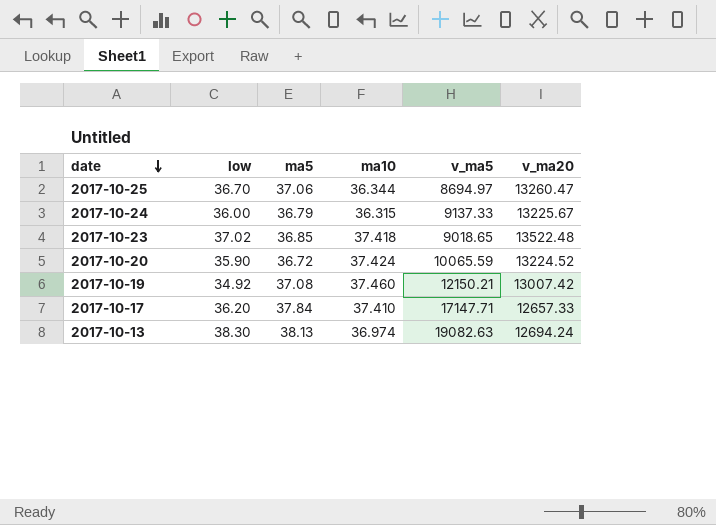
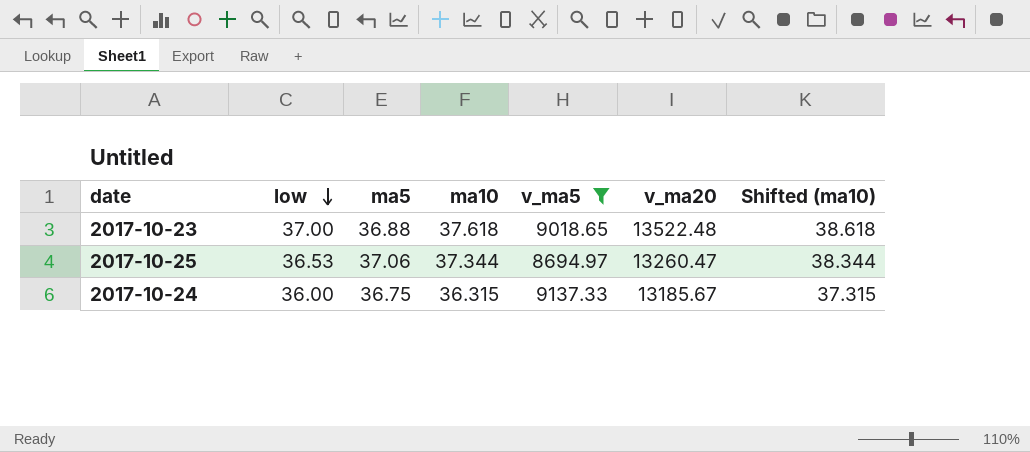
filter: none -> v_ma5 <= 9137.33
row order: date descending -> low descending
column Shifted (ma10) | formula: none -> [ma10] + 1
2017-10-23 | low: 37.02 -> 37.00
2017-10-23 | ma5: 36.85 -> 36.88
2017-10-23 | ma10: 37.418 -> 37.618
2017-10-25 | low: 36.70 -> 36.53
2017-10-25 | ma10: 36.344 -> 37.344
2017-10-24 | ma5: 36.79 -> 36.75
2017-10-24 | v_ma20: 13225.67 -> 13185.67

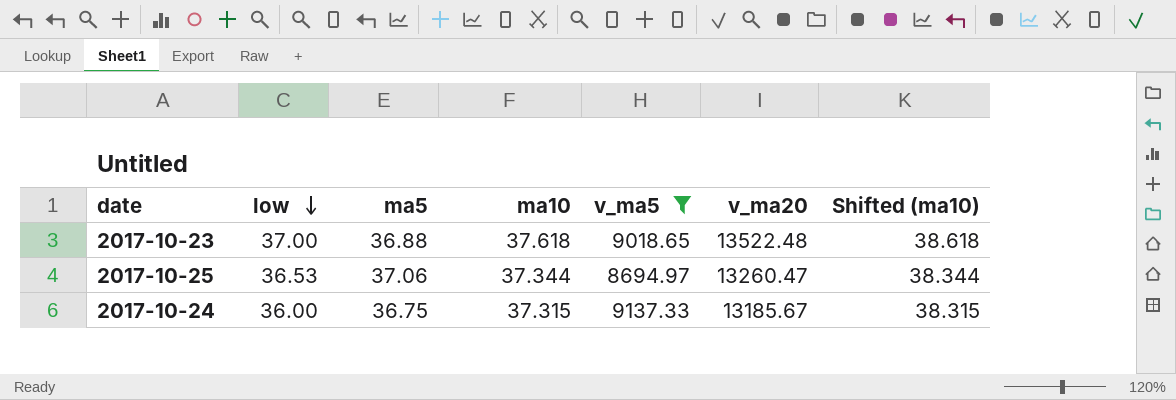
2017-10-24 | ma10: 36.315 -> 37.315
2017-10-24 | Shifted (ma10): 37.315 -> 38.315

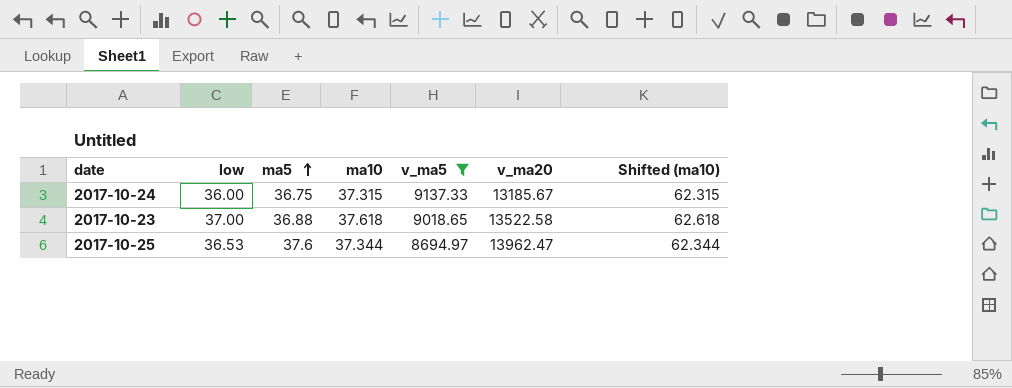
row order: low descending -> ma5 ascending
column Shifted (ma10) | formula: [ma10] + 1 -> [ma10] + 25
2017-10-23 | v_ma20: 13522.48 -> 13522.58
2017-10-25 | ma5: 37.06 -> 37.6
2017-10-25 | v_ma20: 13260.47 -> 13962.47

